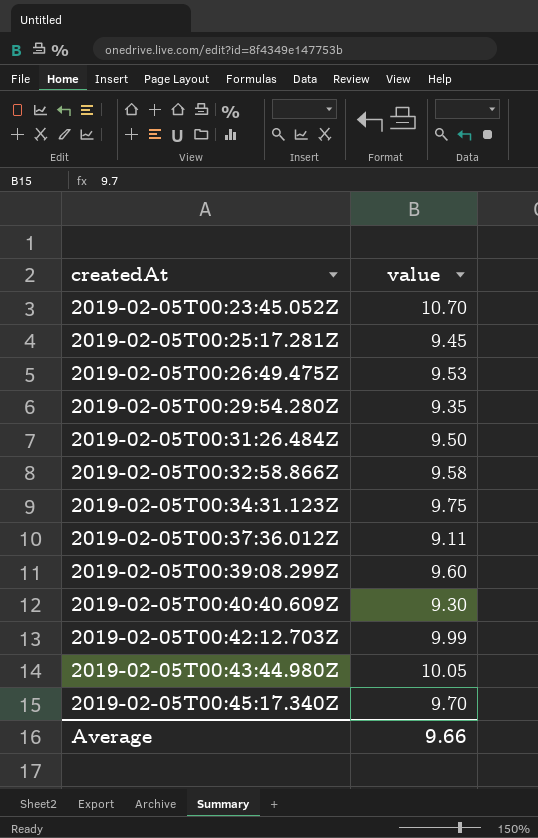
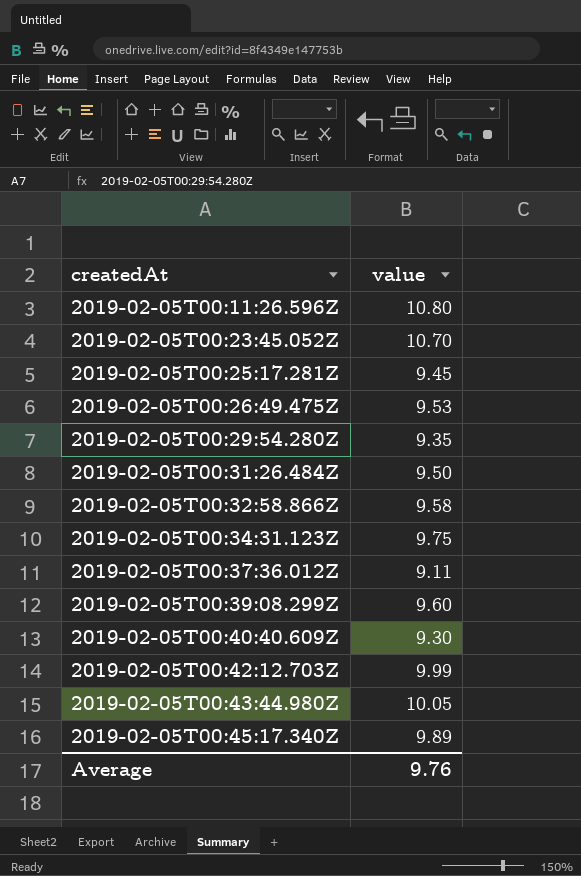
row 2019-02-05T00:11:26.596Z: none -> 10.80
2019-02-05T00:45:17.340Z | value: 9.70 -> 9.89
Average | value: 9.66 -> 9.76

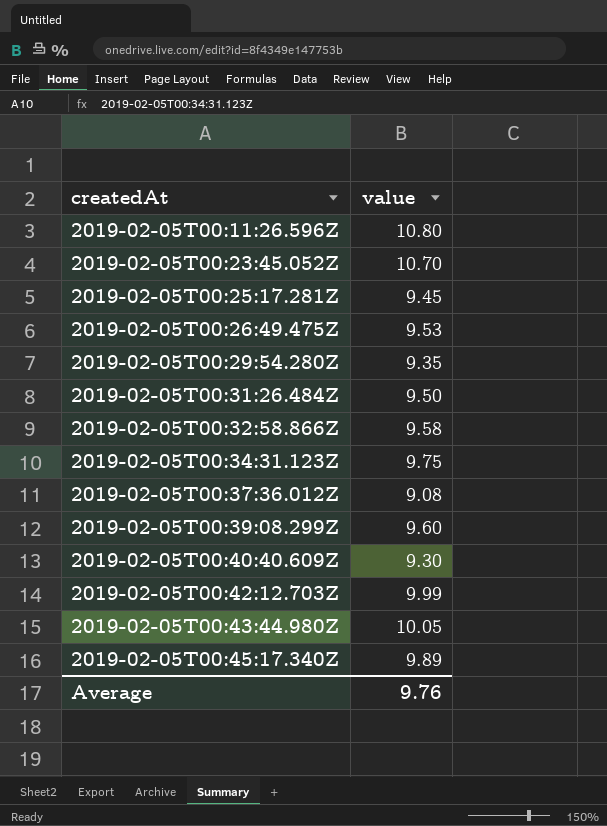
2019-02-05T00:37:36.012Z | value: 9.11 -> 9.08

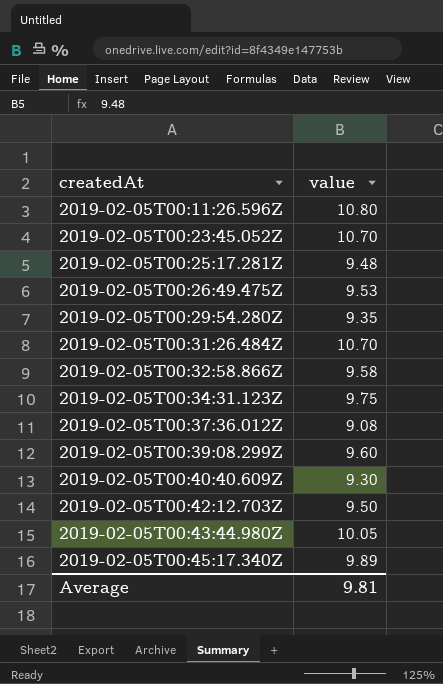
2019-02-05T00:25:17.281Z | value: 9.45 -> 9.48
2019-02-05T00:31:26.484Z | value: 9.50 -> 10.70
2019-02-05T00:42:12.703Z | value: 9.99 -> 9.50
Average | value: 9.76 -> 9.81

